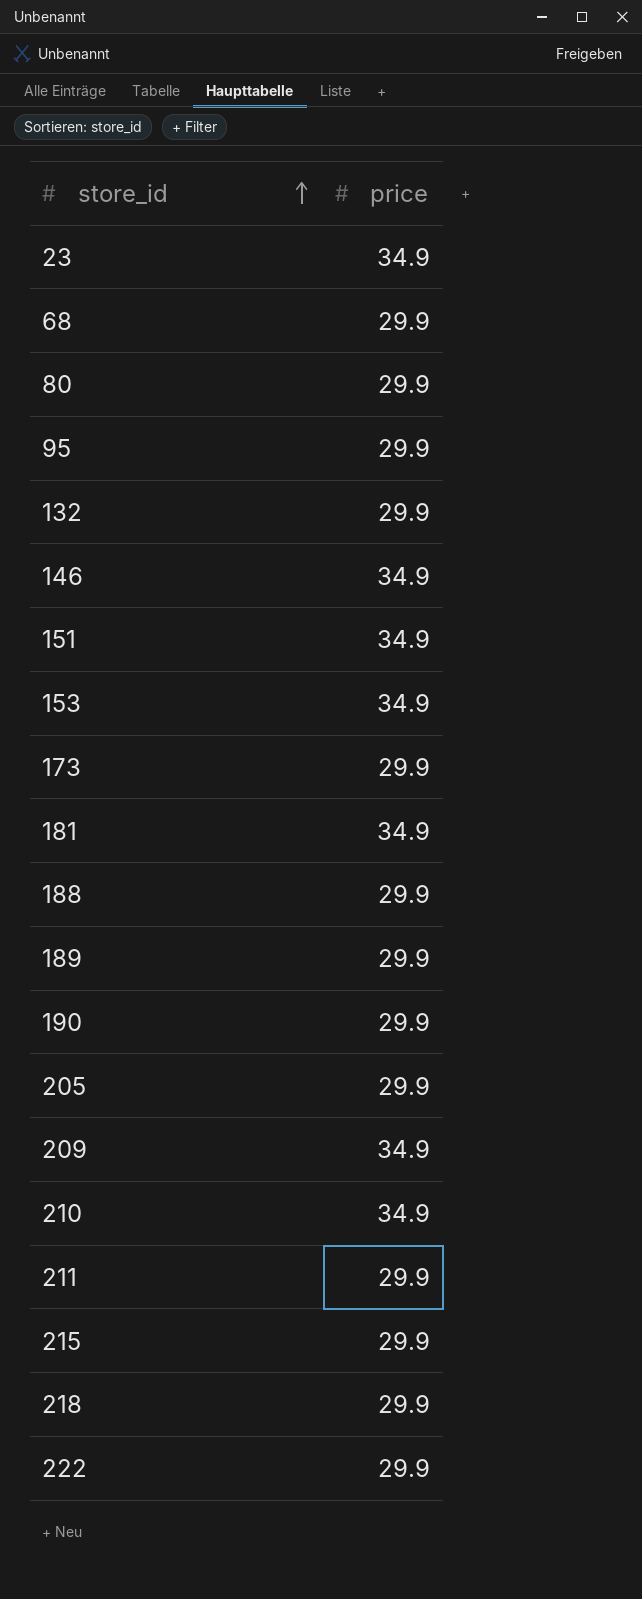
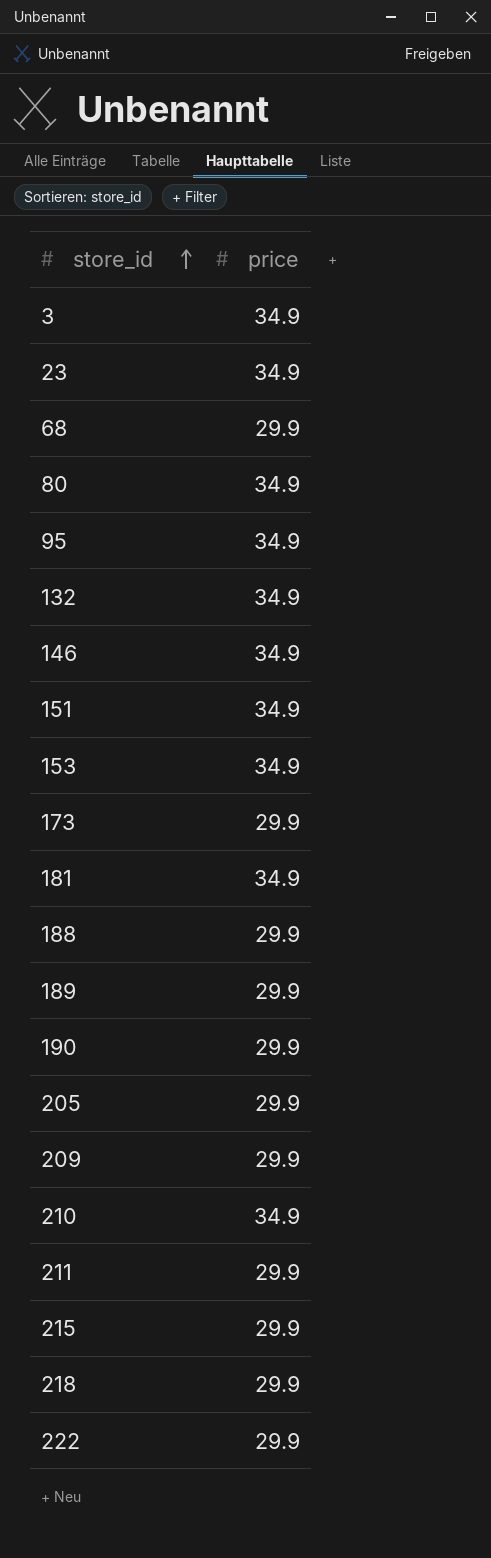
row 3: none -> 34.9
80 | price: 29.9 -> 34.9
95 | price: 29.9 -> 34.9
132 | price: 29.9 -> 34.9
209 | price: 34.9 -> 29.9

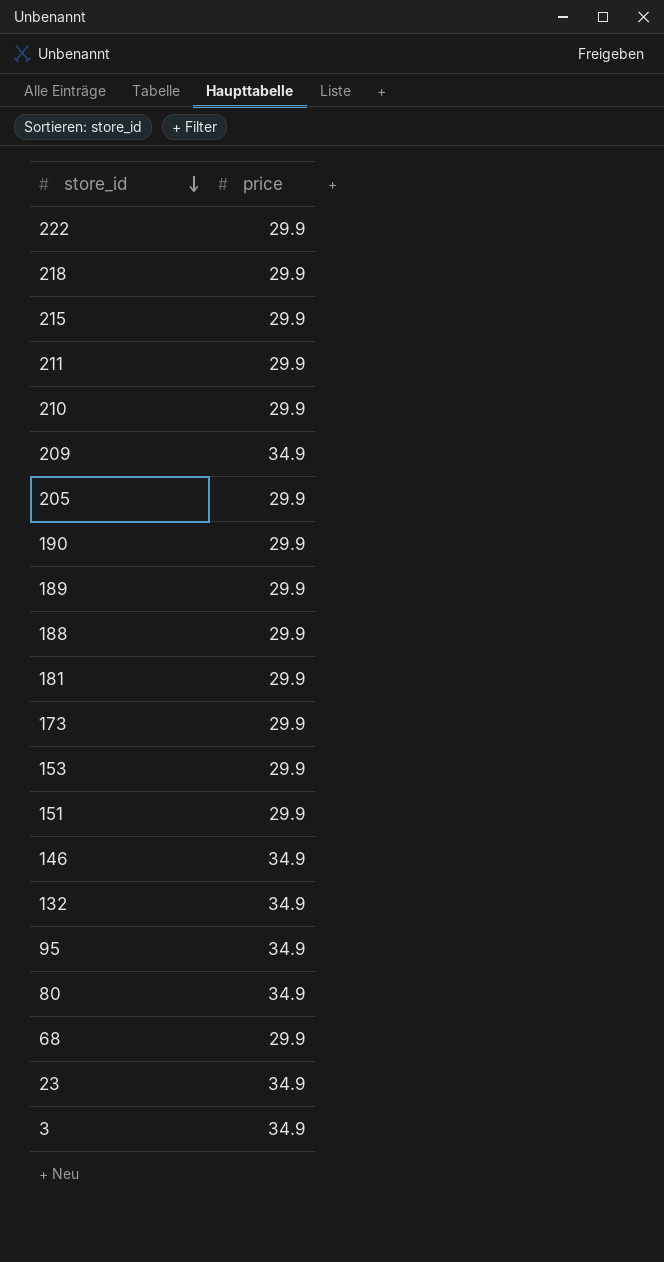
row order: store_id ascending -> store_id descending
210 | price: 34.9 -> 29.9
209 | price: 29.9 -> 34.9
181 | price: 34.9 -> 29.9
153 | price: 34.9 -> 29.9
151 | price: 34.9 -> 29.9

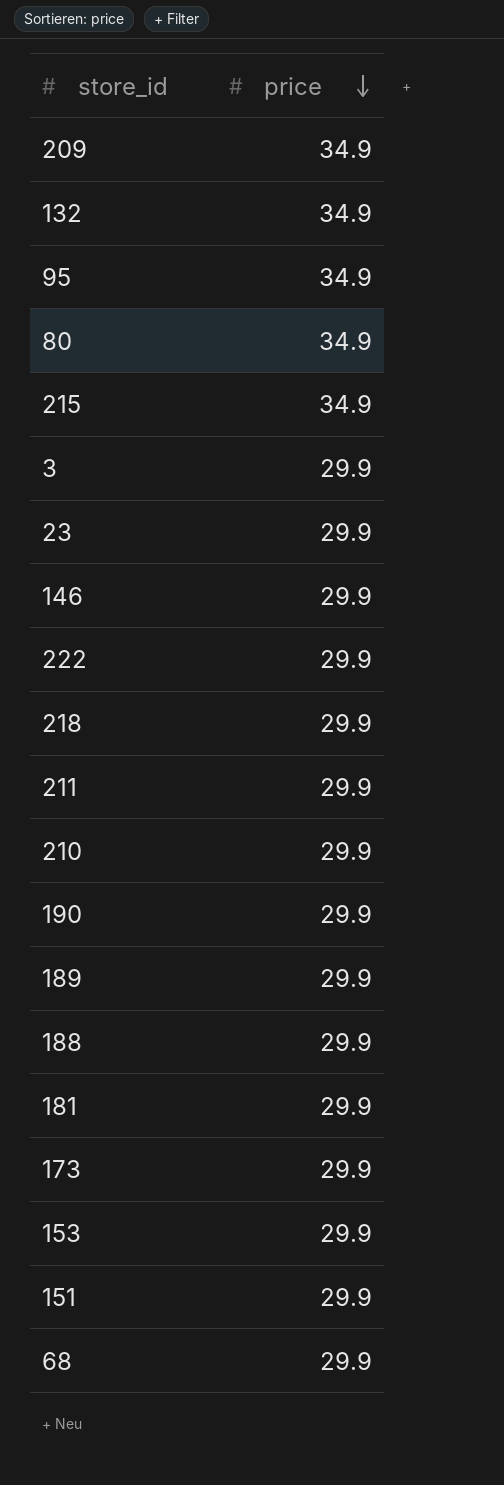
row order: store_id descending -> price descending
row 205: 29.9 -> none
215 | price: 29.9 -> 34.9
3 | price: 34.9 -> 29.9
23 | price: 34.9 -> 29.9
146 | price: 34.9 -> 29.9

